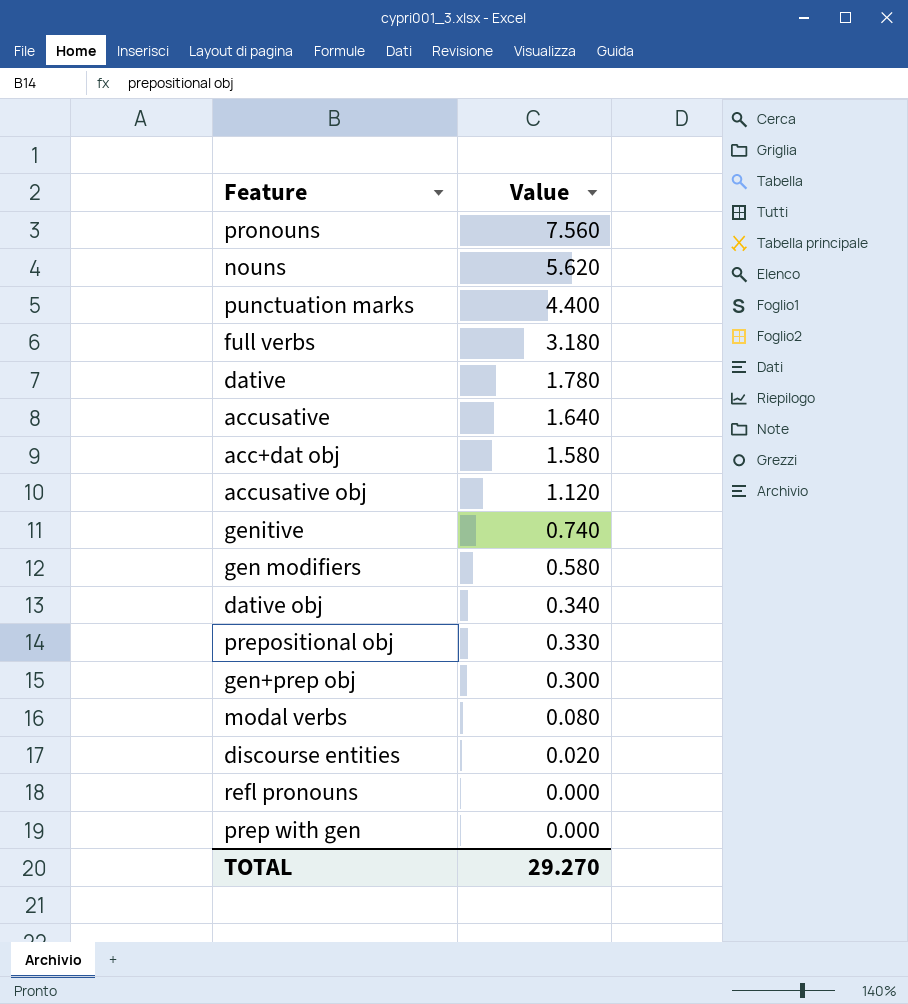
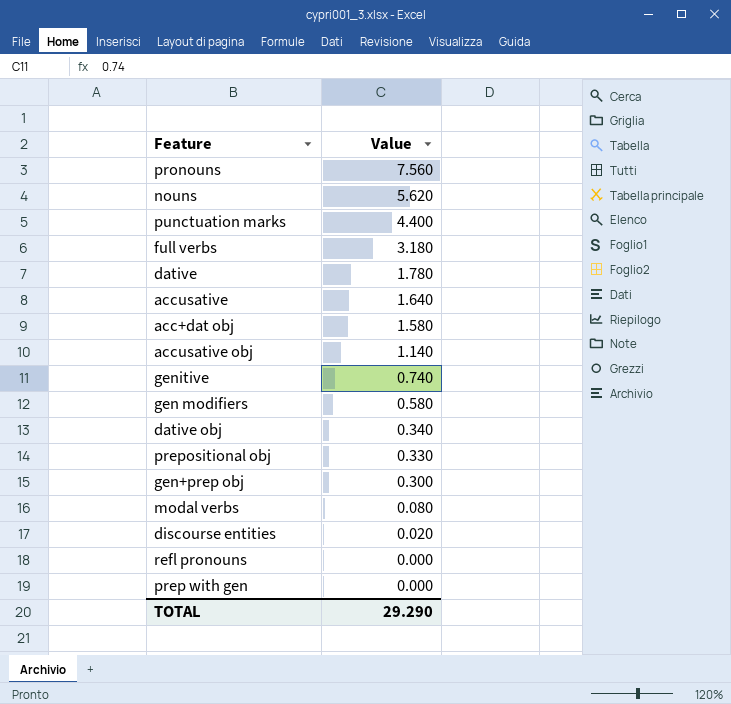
accusative obj | Value: 1.120 -> 1.140
TOTAL | Value: 29.270 -> 29.290

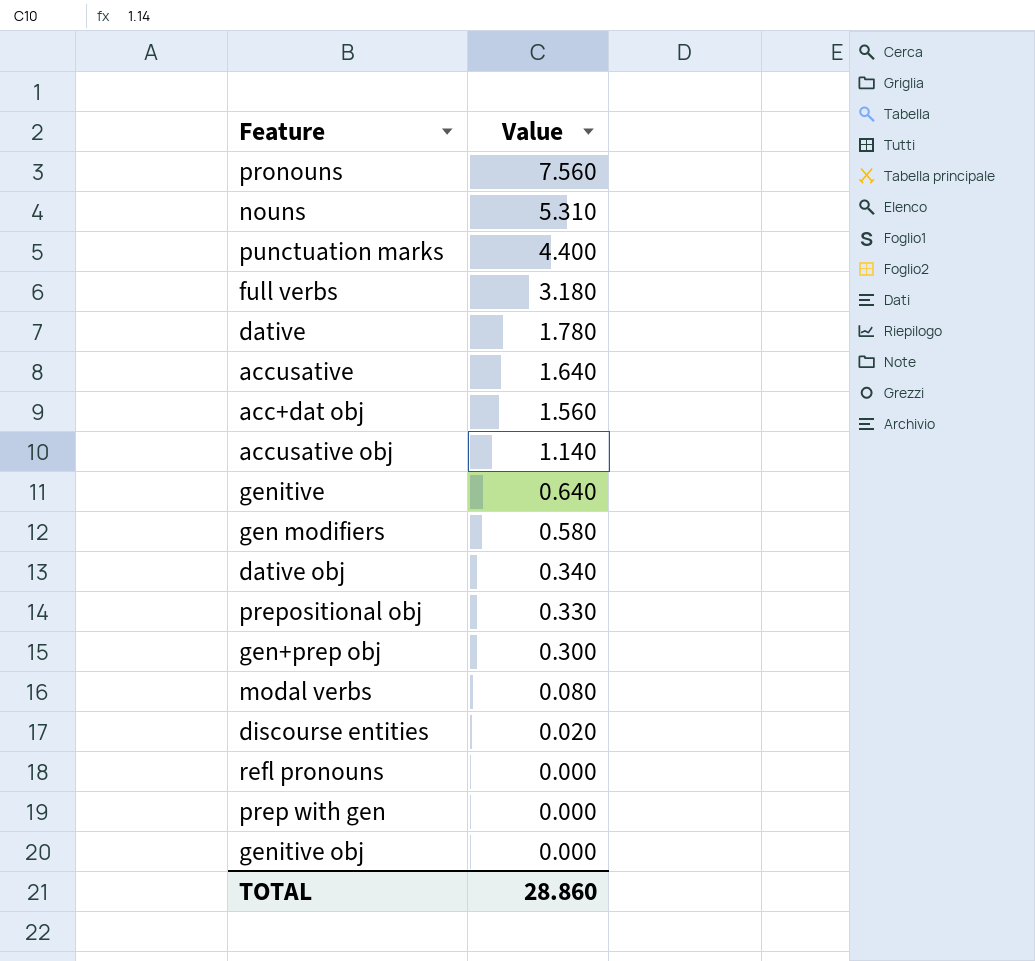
nouns | Value: 5.620 -> 5.310
acc+dat obj | Value: 1.580 -> 1.560
genitive | Value: 0.740 -> 0.640
row genitive obj: none -> 0.000
TOTAL | Value: 29.290 -> 28.860

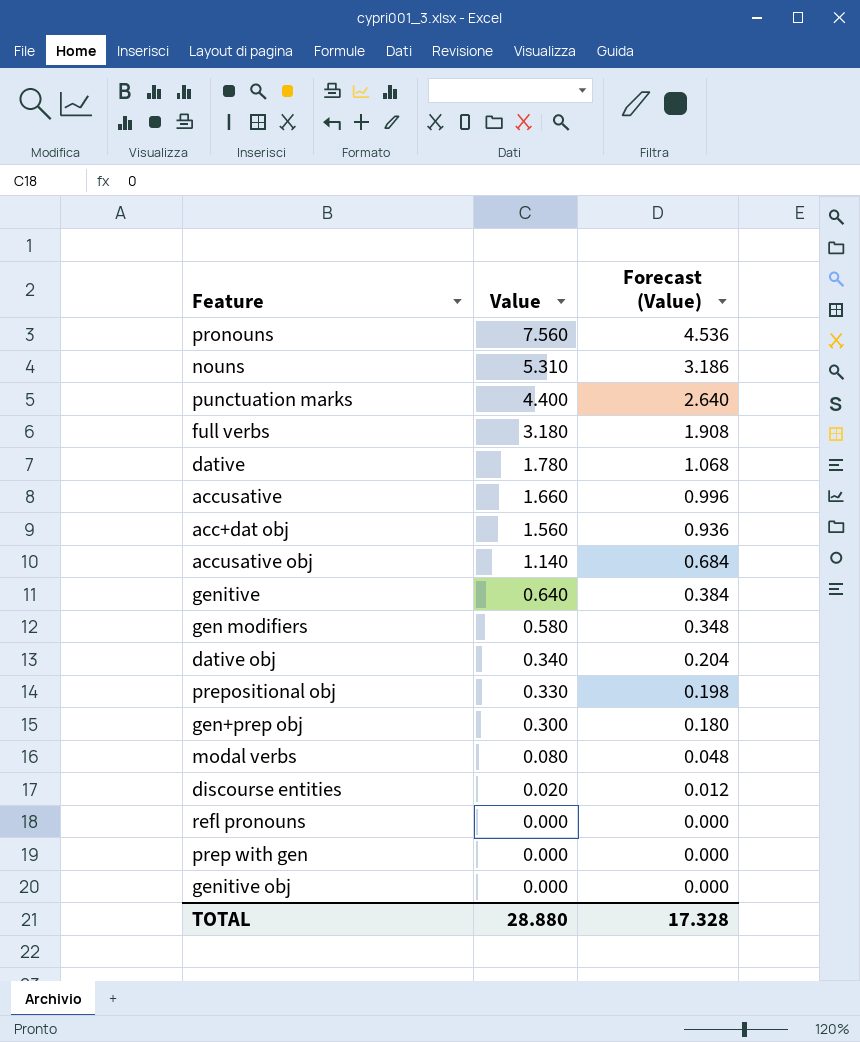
column Forecast (Value) | formula: none -> [Value] * 0.6
accusative | Value: 1.640 -> 1.660
TOTAL | Value: 28.860 -> 28.880

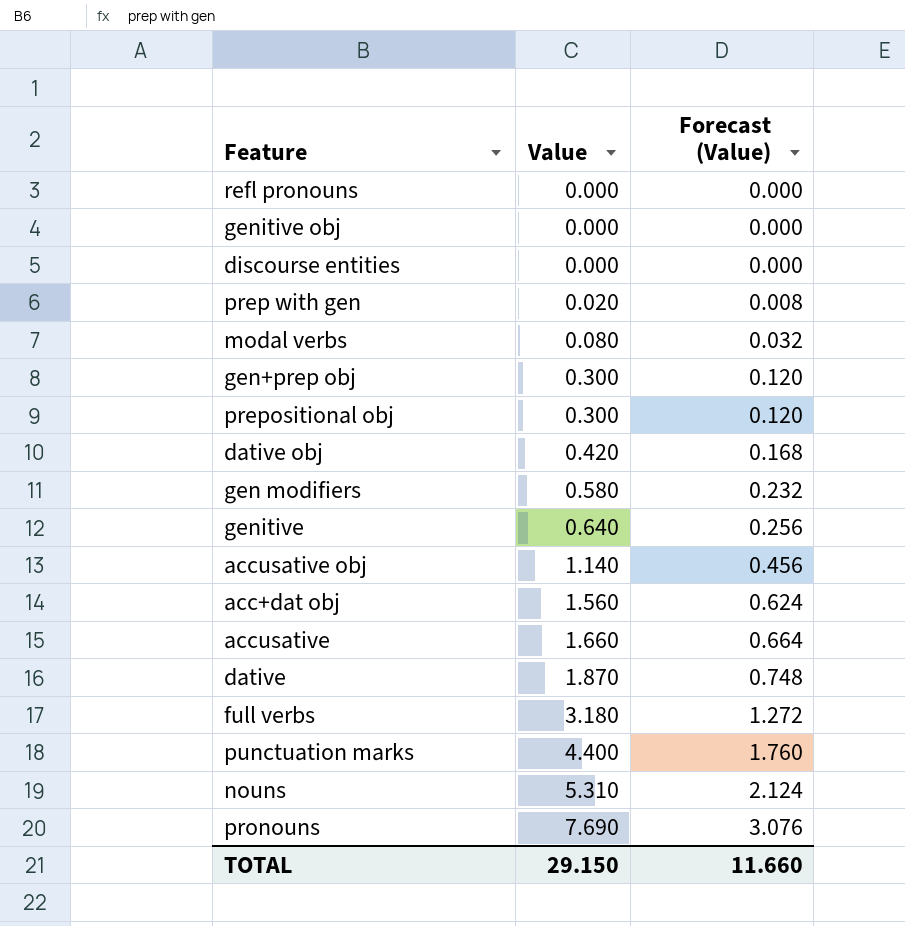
row order: Value descending -> Value ascending
column Forecast (Value) | formula: [Value] * 0.6 -> [Value] * 0.4
discourse entities | Value: 0.020 -> 0.000
prep with gen | Value: 0.000 -> 0.020
prepositional obj | Value: 0.330 -> 0.300
dative obj | Value: 0.340 -> 0.420
dative | Value: 1.780 -> 1.870
pronouns | Value: 7.560 -> 7.690
TOTAL | Value: 28.880 -> 29.150
TOTAL | Forecast (Value): 17.328 -> 11.660

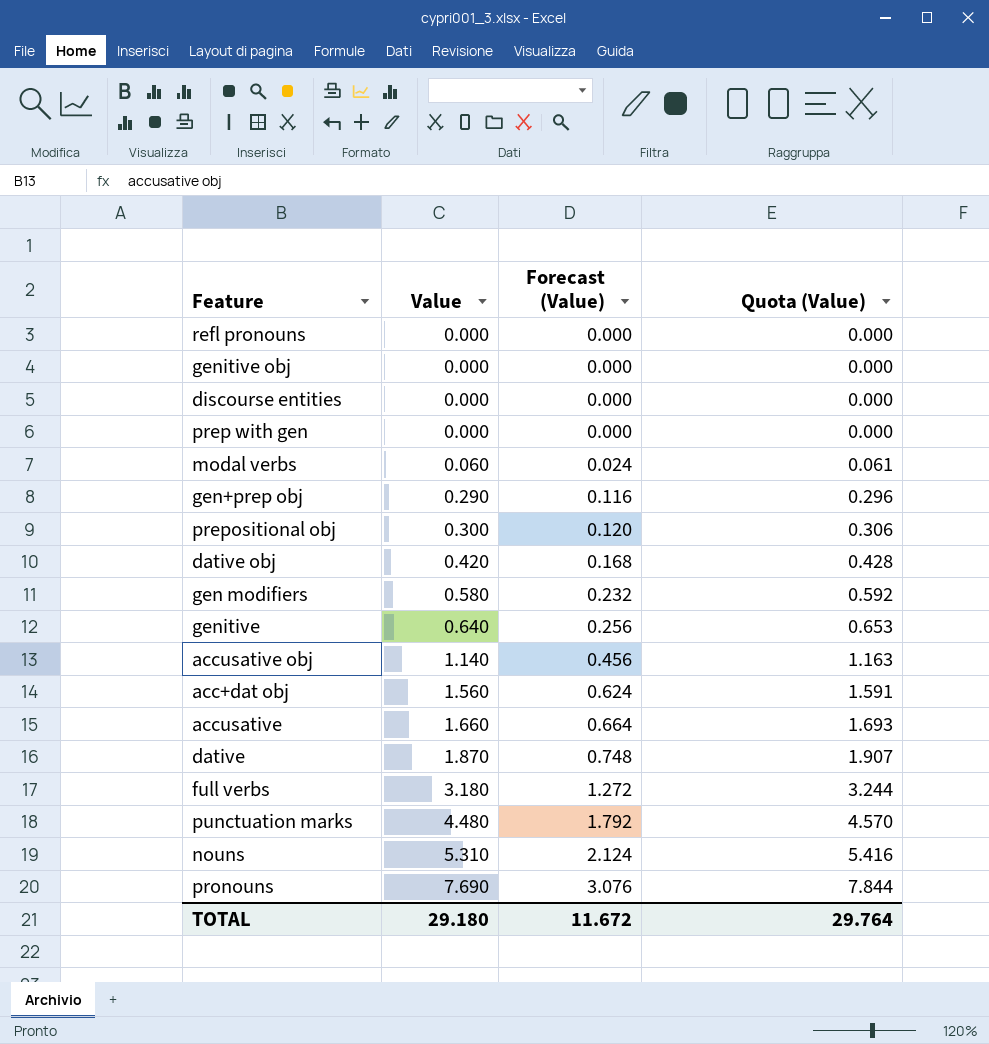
column Quota (Value) | formula: none -> [Value] * 1.02
prep with gen | Value: 0.020 -> 0.000
prep with gen | Forecast (Value): 0.008 -> 0.000
modal verbs | Value: 0.080 -> 0.060
modal verbs | Forecast (Value): 0.032 -> 0.024
gen+prep obj | Value: 0.300 -> 0.290
gen+prep obj | Forecast (Value): 0.120 -> 0.116
punctuation marks | Value: 4.400 -> 4.480
punctuation marks | Forecast (Value): 1.760 -> 1.792
TOTAL | Value: 29.150 -> 29.180
TOTAL | Forecast (Value): 11.660 -> 11.672

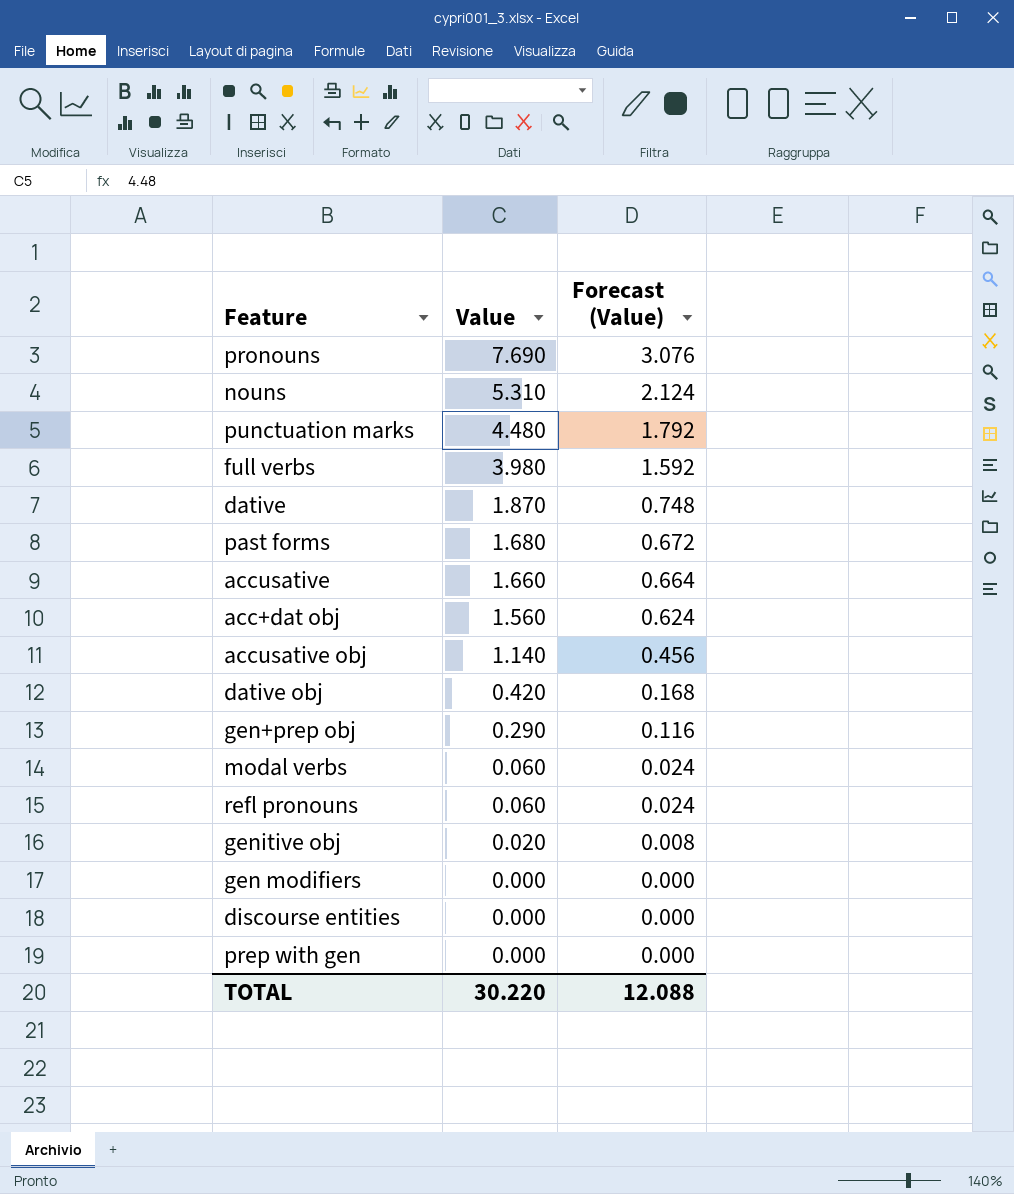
row order: Value ascending -> Value descending
column Quota (Value) | formula: [Value] * 1.02 -> none
row prepositional obj: 0.300 | 0.120 | 0.306 -> none
row genitive: 0.640 | 0.256 | 0.653 -> none
full verbs | Value: 3.180 -> 3.980
full verbs | Forecast (Value): 1.272 -> 1.592
row past forms: none -> 1.680 | 0.672
refl pronouns | Value: 0.000 -> 0.060
refl pronouns | Forecast (Value): 0.000 -> 0.024
genitive obj | Value: 0.000 -> 0.020
genitive obj | Forecast (Value): 0.000 -> 0.008
gen modifiers | Value: 0.580 -> 0.000
gen modifiers | Forecast (Value): 0.232 -> 0.000
TOTAL | Value: 29.180 -> 30.220
TOTAL | Forecast (Value): 11.672 -> 12.088

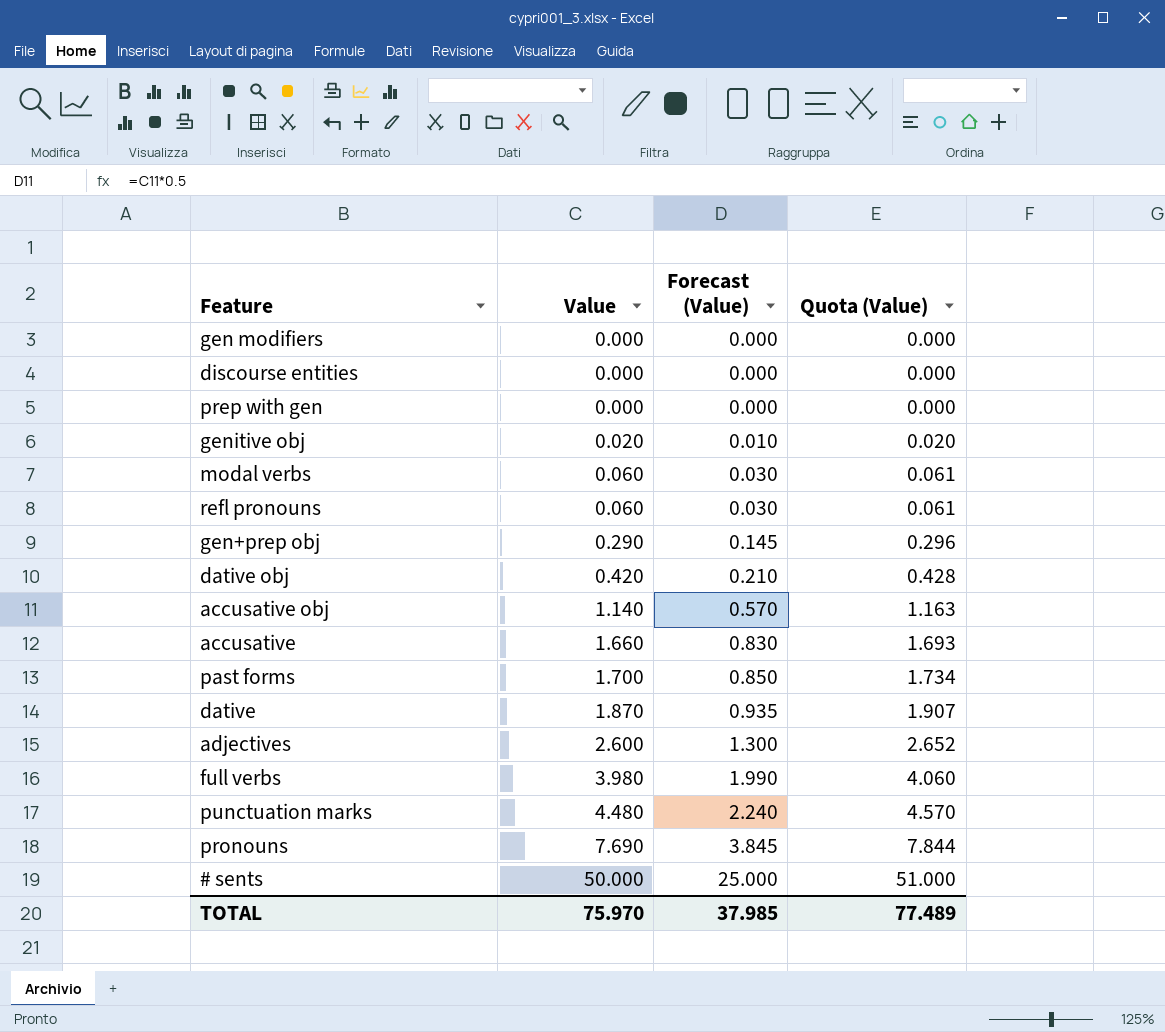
row order: Value descending -> Value ascending
column Forecast (Value) | formula: [Value] * 0.4 -> [Value] * 0.5
column Quota (Value) | formula: none -> [Value] * 1.02
row nouns: 5.310 | 2.124 -> none
row acc+dat obj: 1.560 | 0.624 -> none
past forms | Value: 1.680 -> 1.700
row adjectives: none -> 2.600 | 1.300 | 2.652
row # sents: none -> 50.000 | 25.000 | 51.000
TOTAL | Value: 30.220 -> 75.970
TOTAL | Forecast (Value): 12.088 -> 37.985

